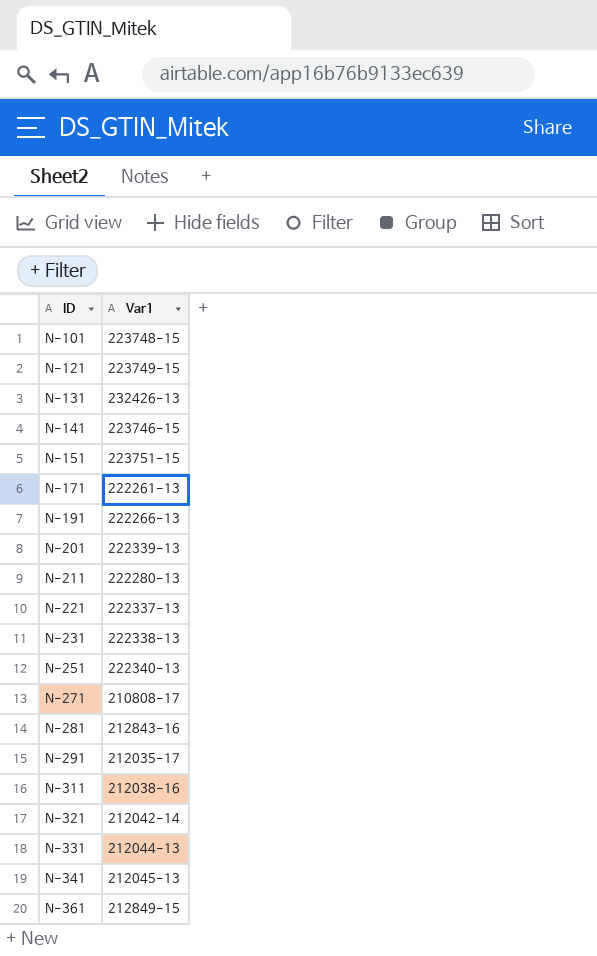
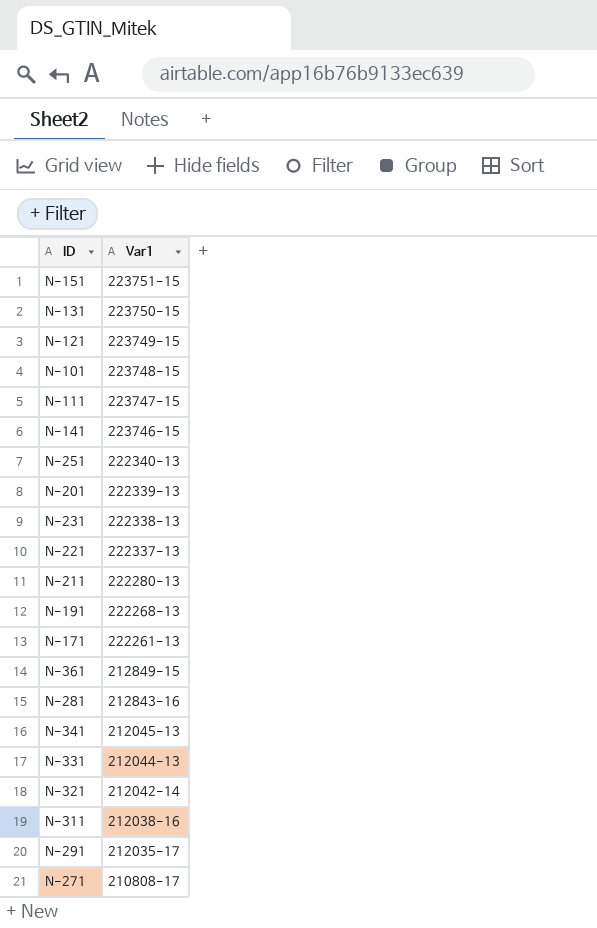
row order: ID ascending -> Var1 descending
N-131 | Var1: 232426-13 -> 223750-15
row N-111: none -> 223747-15
N-191 | Var1: 222266-13 -> 222268-13

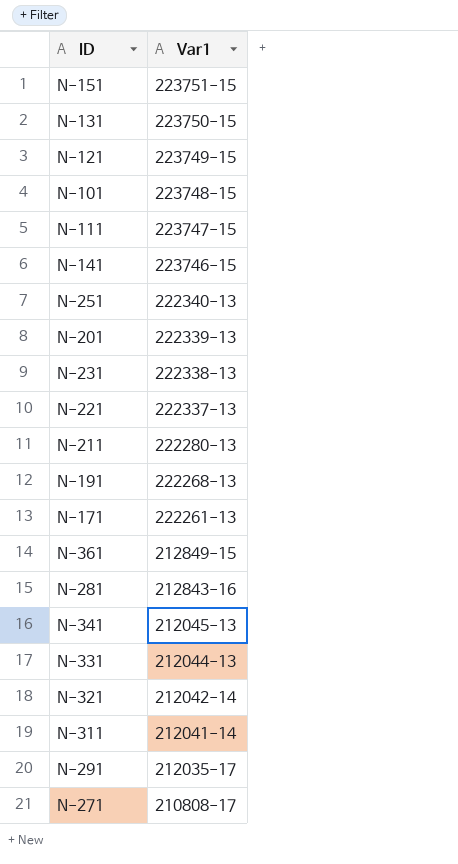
N-311 | Var1: 212038-16 -> 212041-14

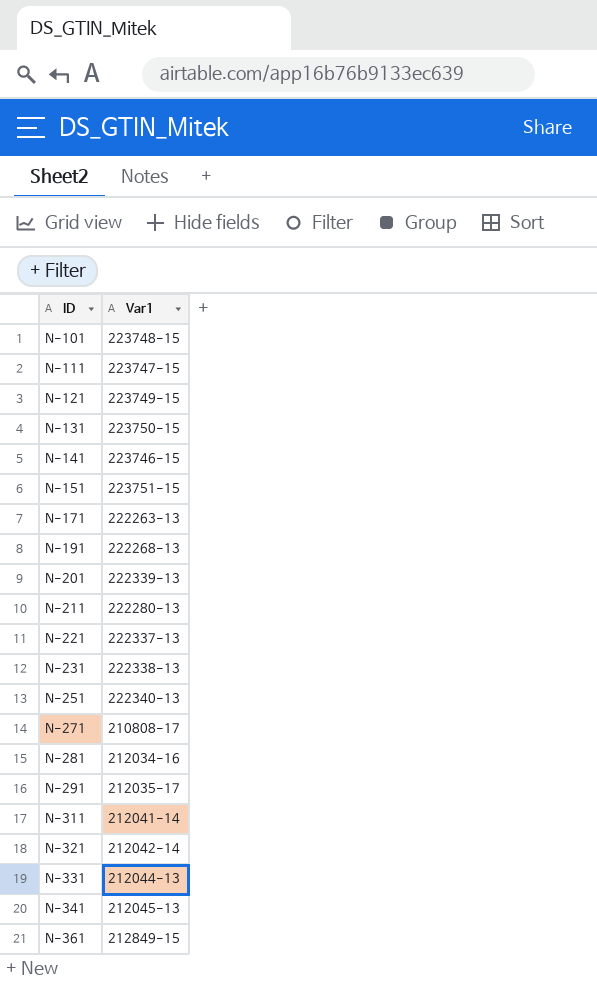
row order: Var1 descending -> ID ascending
N-171 | Var1: 222261-13 -> 222263-13
N-281 | Var1: 212843-16 -> 212034-16

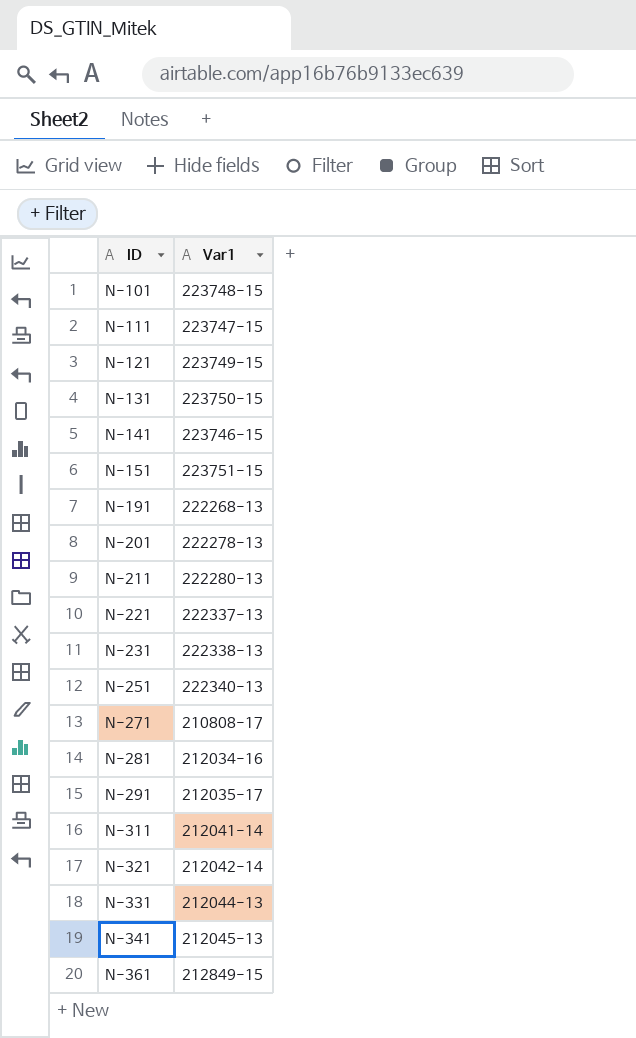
row N-171: 222263-13 -> none
N-201 | Var1: 222339-13 -> 222278-13

